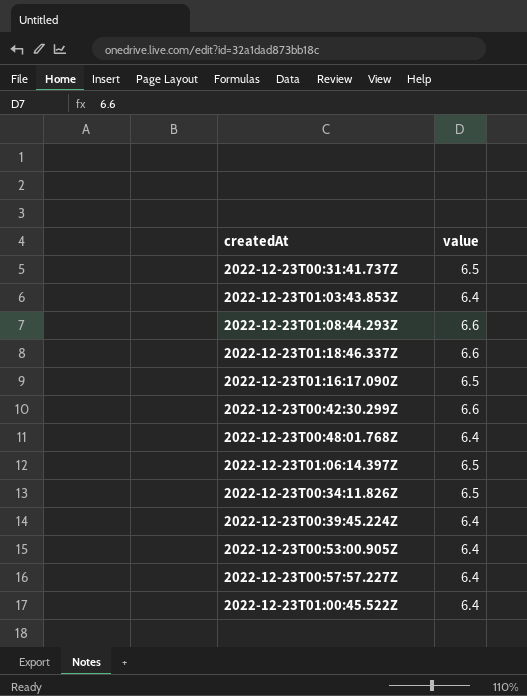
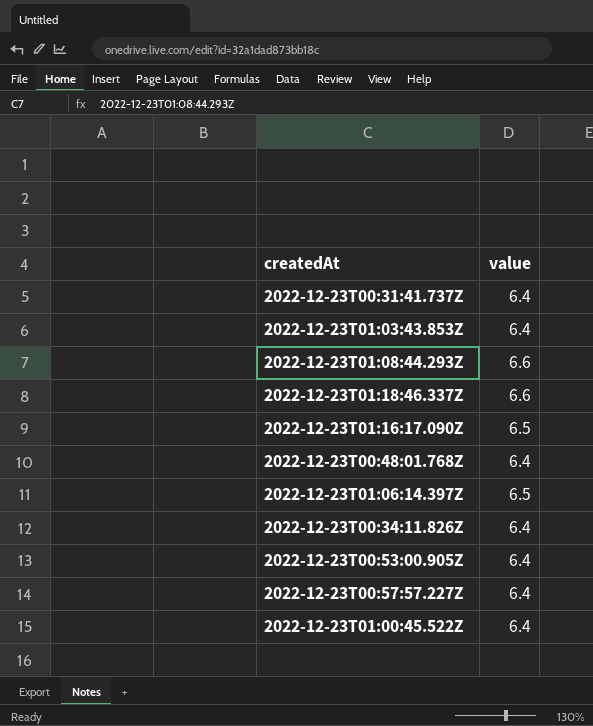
row 2022-12-23T00:42:30.299Z: 6.6 -> none
row 2022-12-23T00:39:45.224Z: 6.4 -> none
2022-12-23T00:31:41.737Z | value: 6.5 -> 6.4
2022-12-23T00:34:11.826Z | value: 6.5 -> 6.4

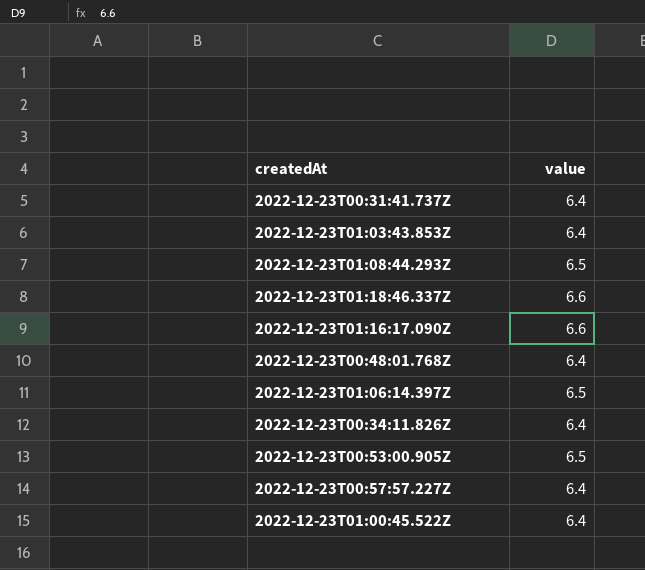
2022-12-23T01:08:44.293Z | value: 6.6 -> 6.5
2022-12-23T01:16:17.090Z | value: 6.5 -> 6.6
2022-12-23T00:53:00.905Z | value: 6.4 -> 6.5

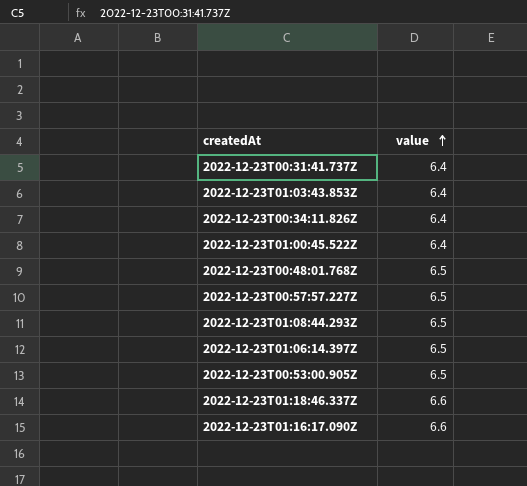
row order: none -> value ascending
2022-12-23T00:48:01.768Z | value: 6.4 -> 6.5
2022-12-23T00:57:57.227Z | value: 6.4 -> 6.5

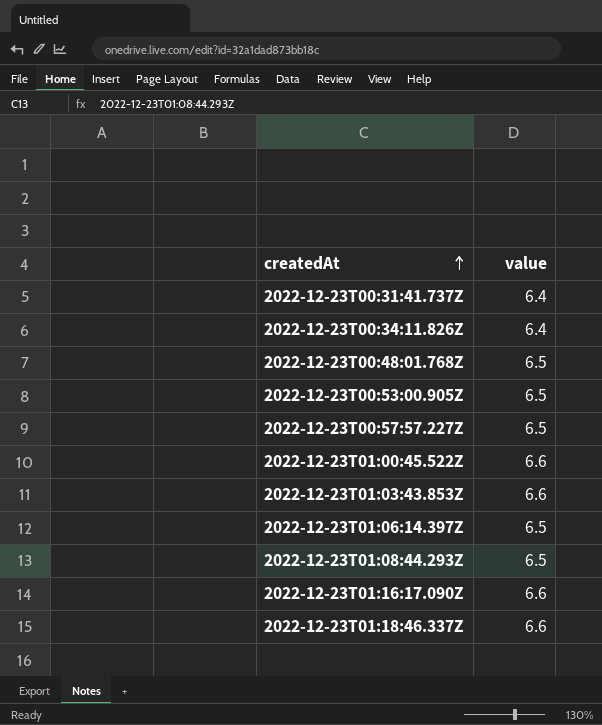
row order: value ascending -> createdAt ascending
2022-12-23T01:00:45.522Z | value: 6.4 -> 6.6
2022-12-23T01:03:43.853Z | value: 6.4 -> 6.6

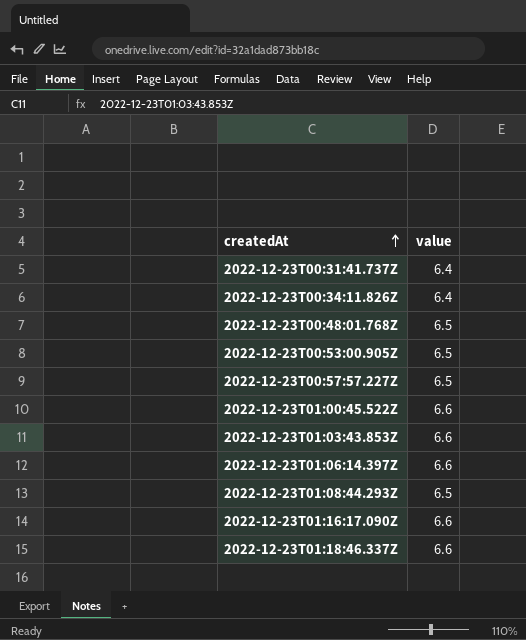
2022-12-23T01:06:14.397Z | value: 6.5 -> 6.6

